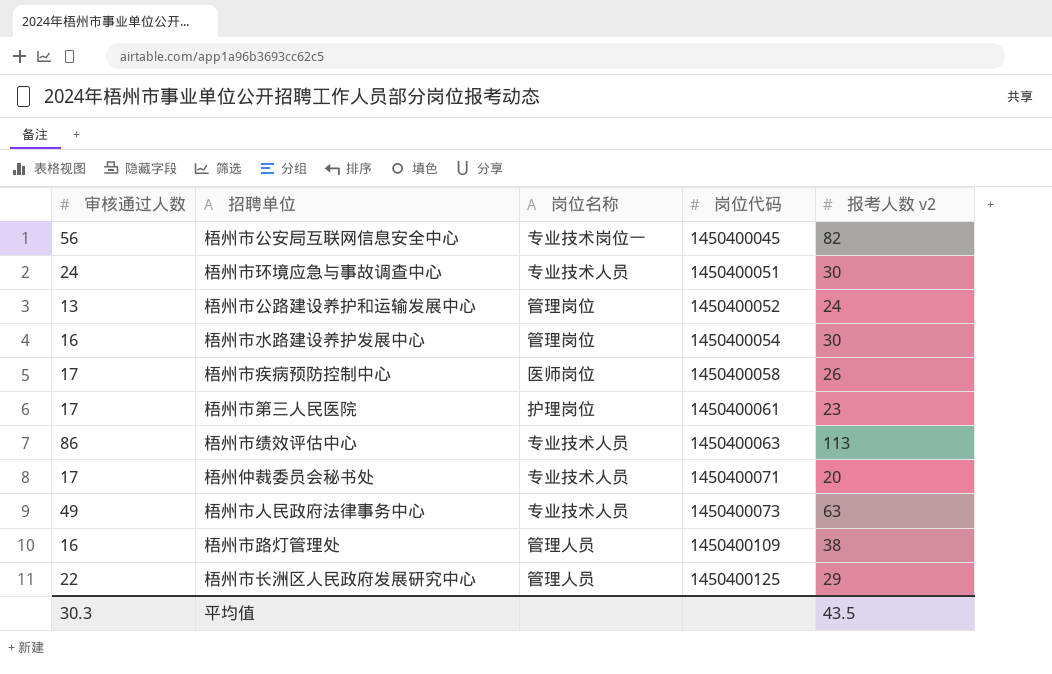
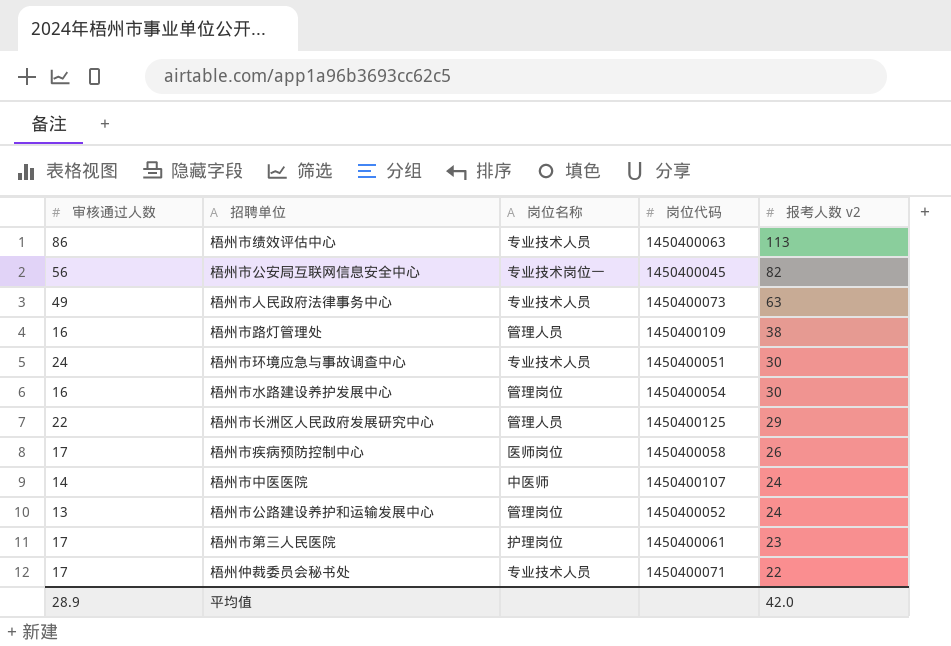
row order: 岗位代码 ascending -> 报考人数 v2 descending
row 梧州市中医医院: none -> 14 | 中医师 | 1450400107 | 24
梧州仲裁委员会秘书处 | 报考人数 v2: 20 -> 22
平均值 | 审核通过人数: 30.3 -> 28.9
平均值 | 报考人数 v2: 43.5 -> 42.0

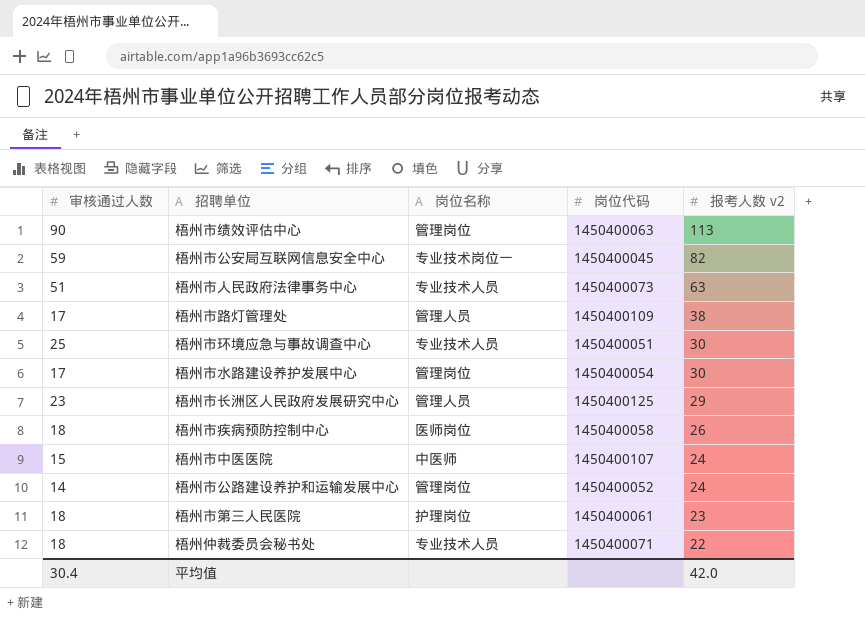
梧州市绩效评估中心 | 审核通过人数: 86 -> 90
梧州市绩效评估中心 | 岗位名称: 专业技术人员 -> 管理岗位
梧州市公安局互联网信息安全中心 | 审核通过人数: 56 -> 59
梧州市人民政府法律事务中心 | 审核通过人数: 49 -> 51
梧州市路灯管理处 | 审核通过人数: 16 -> 17
梧州市环境应急与事故调查中心 | 审核通过人数: 24 -> 25
梧州市水路建设养护发展中心 | 审核通过人数: 16 -> 17
梧州市长洲区人民政府发展研究中心 | 审核通过人数: 22 -> 23
梧州市疾病预防控制中心 | 审核通过人数: 17 -> 18
梧州市中医医院 | 审核通过人数: 14 -> 15
梧州市公路建设养护和运输发展中心 | 审核通过人数: 13 -> 14
梧州市第三人民医院 | 审核通过人数: 17 -> 18
梧州仲裁委员会秘书处 | 审核通过人数: 17 -> 18
平均值 | 审核通过人数: 28.9 -> 30.4

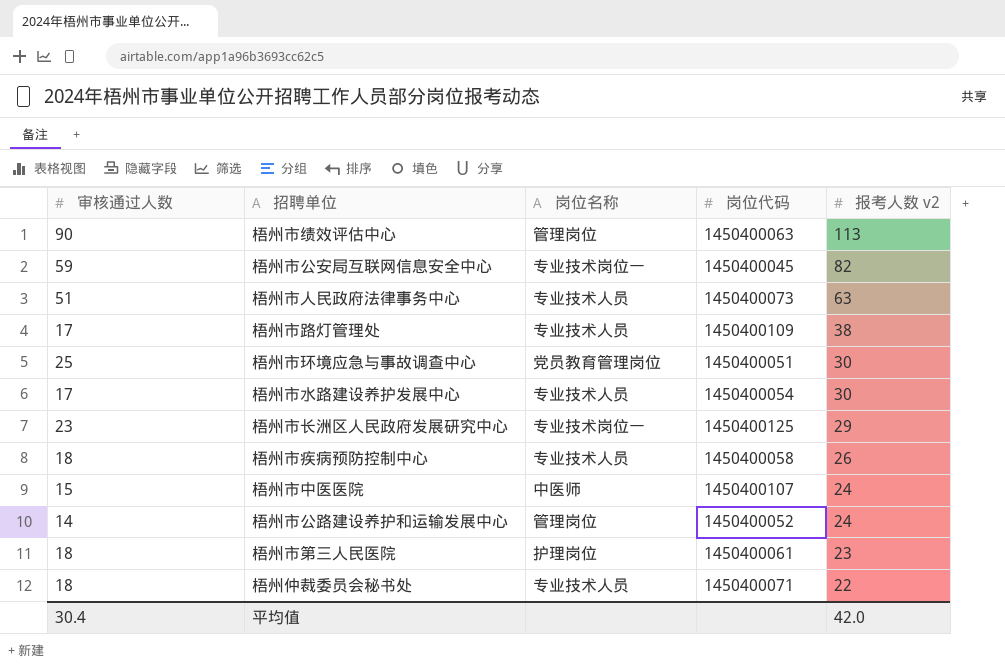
梧州市路灯管理处 | 岗位名称: 管理人员 -> 专业技术人员
梧州市环境应急与事故调查中心 | 岗位名称: 专业技术人员 -> 党员教育管理岗位
梧州市水路建设养护发展中心 | 岗位名称: 管理岗位 -> 专业技术人员
梧州市长洲区人民政府发展研究中心 | 岗位名称: 管理人员 -> 专业技术岗位一
梧州市疾病预防控制中心 | 岗位名称: 医师岗位 -> 专业技术人员

